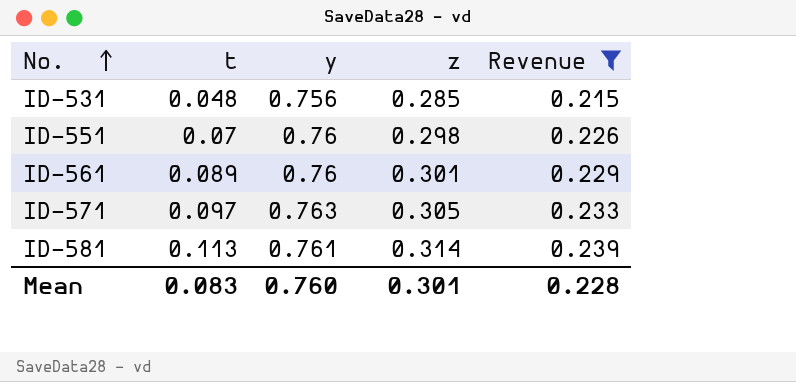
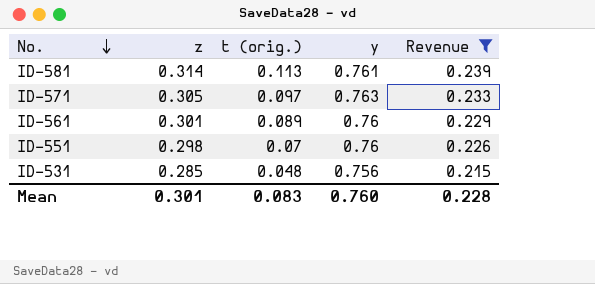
row order: No. ascending -> No. descending
column z | position: 4 -> 2
column name: t -> t (orig.)

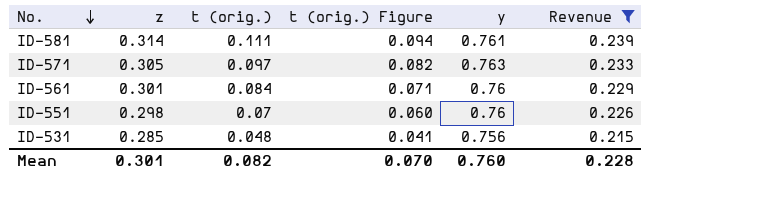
column t (orig.) Figure | formula: none -> [t (orig.)] * 0.85
ID-581 | t (orig.): 0.113 -> 0.111
ID-561 | t (orig.): 0.089 -> 0.084
Mean | t (orig.): 0.083 -> 0.082

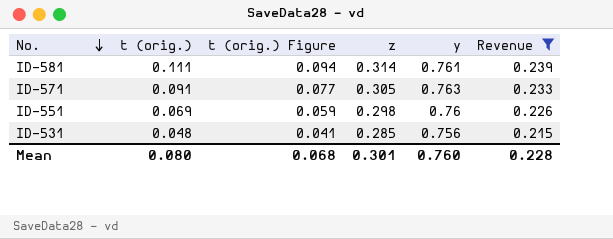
column z | position: 2 -> 4
row ID-561: 0.301 | 0.084 | 0.071 | 0.76 | 0.229 -> none
ID-571 | t (orig.): 0.097 -> 0.091
ID-571 | t (orig.) Figure: 0.082 -> 0.077
ID-551 | t (orig.): 0.07 -> 0.069
ID-551 | t (orig.) Figure: 0.060 -> 0.059
Mean | t (orig.): 0.082 -> 0.080
Mean | t (orig.) Figure: 0.070 -> 0.068

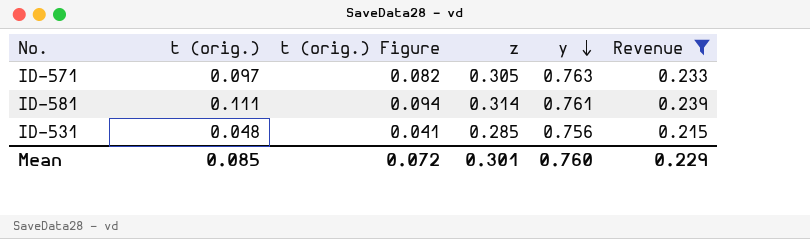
row order: No. descending -> y descending
row ID-551: 0.069 | 0.059 | 0.298 | 0.76 | 0.226 -> none
ID-571 | t (orig.): 0.091 -> 0.097
ID-571 | t (orig.) Figure: 0.077 -> 0.082
Mean | t (orig.): 0.080 -> 0.085
Mean | t (orig.) Figure: 0.068 -> 0.072
Mean | Revenue: 0.228 -> 0.229

